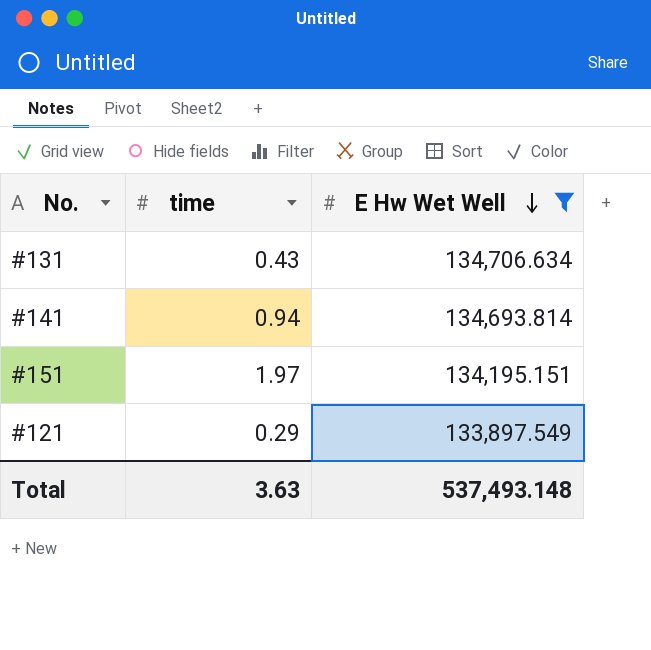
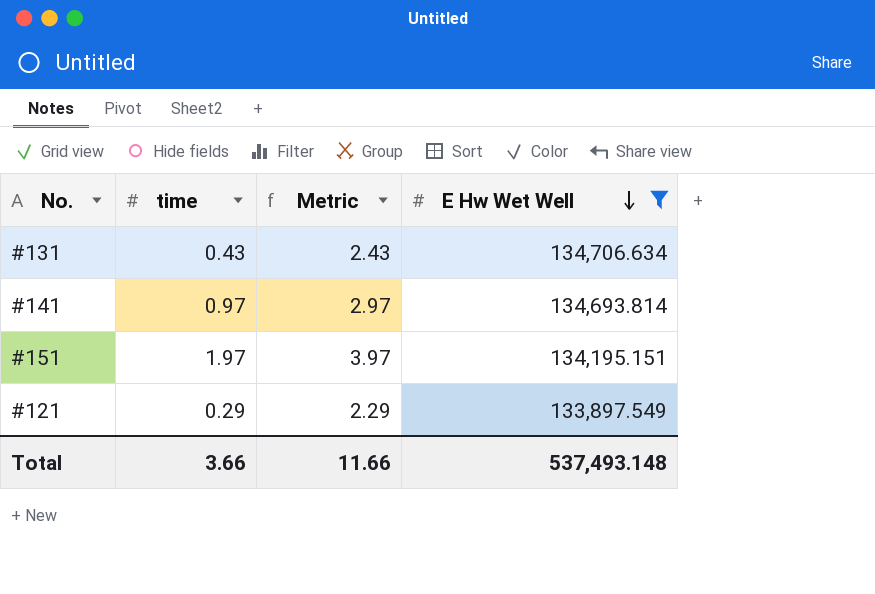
column Metric | formula: none -> [time] + 2
#141 | time: 0.94 -> 0.97
Total | time: 3.63 -> 3.66

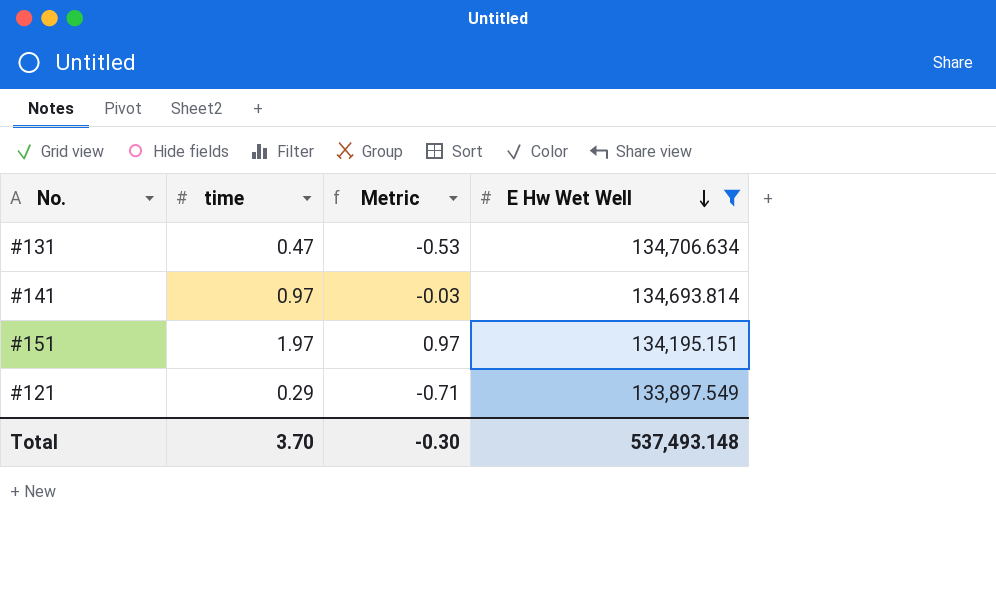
column Metric | formula: [time] + 2 -> [time] - 1
#131 | time: 0.43 -> 0.47
Total | time: 3.66 -> 3.70
Total | Metric: 11.66 -> -0.30

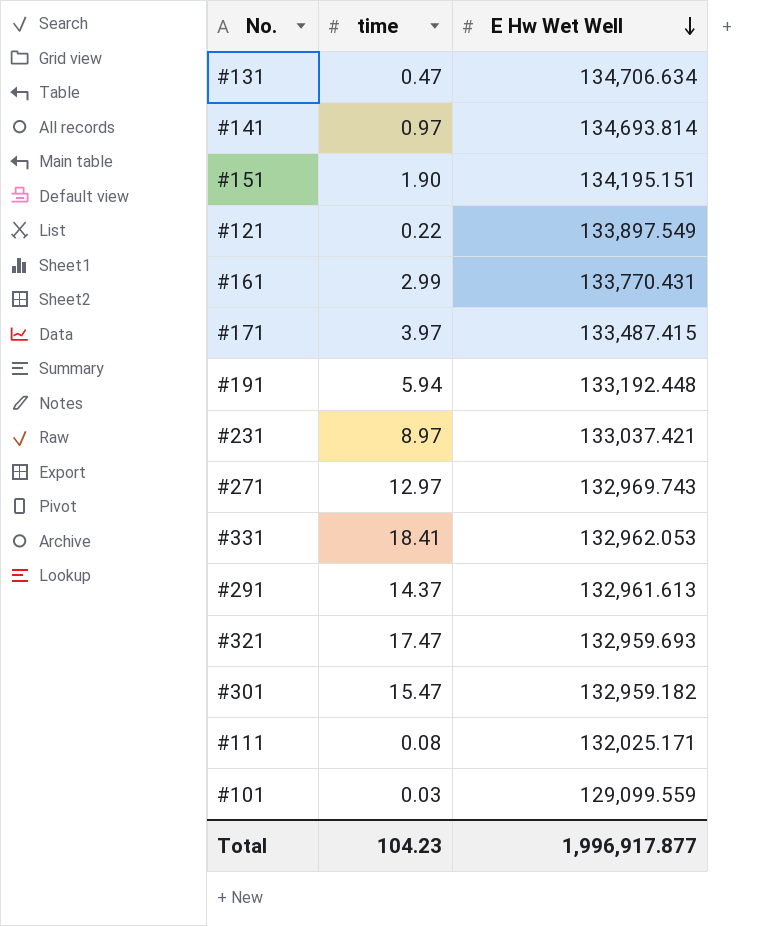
filter: E Hw Wet Well >= 133,897.549 -> none
column Metric | formula: [time] - 1 -> none
#151 | time: 1.97 -> 1.90
#121 | time: 0.29 -> 0.22
Total | time: 3.70 -> 104.23
Total | E Hw Wet Well: 537,493.148 -> 1,996,917.877

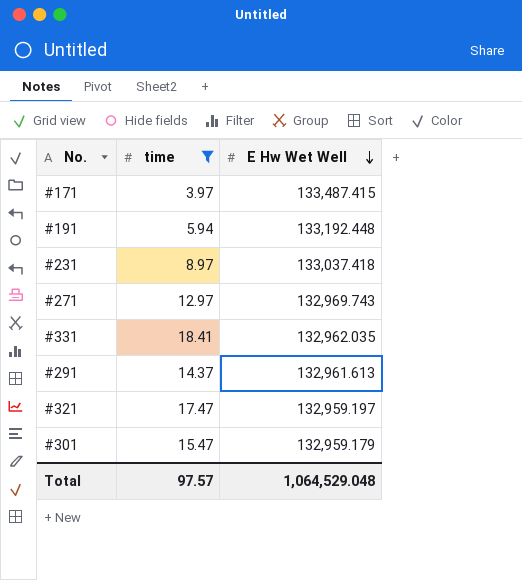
filter: none -> time >= 3.97
#231 | E Hw Wet Well: 133,037.421 -> 133,037.418
#331 | E Hw Wet Well: 132,962.053 -> 132,962.035
#321 | E Hw Wet Well: 132,959.693 -> 132,959.197
#301 | E Hw Wet Well: 132,959.182 -> 132,959.179
Total | time: 104.23 -> 97.57
Total | E Hw Wet Well: 1,996,917.877 -> 1,064,529.048

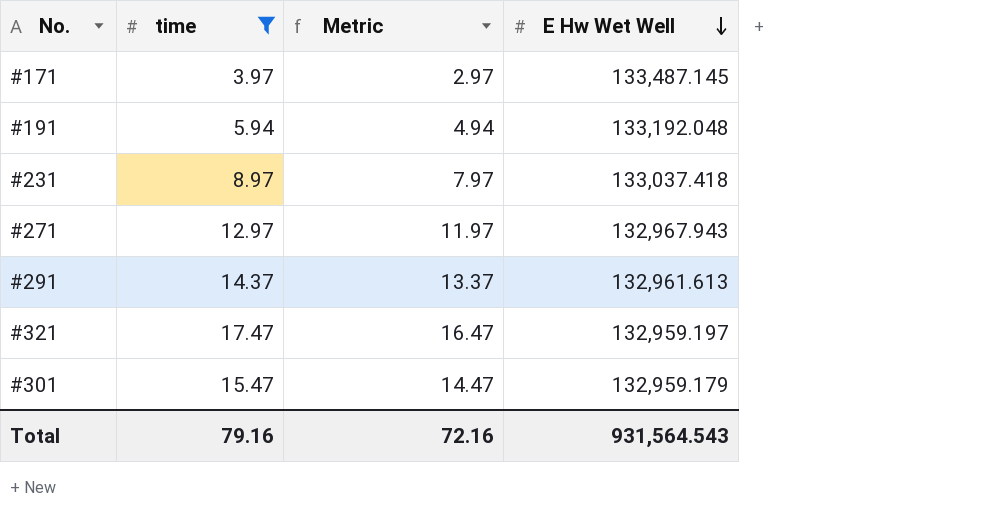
column Metric | formula: none -> [time] - 1
row #331: 18.41 | 132,962.035 -> none
#171 | E Hw Wet Well: 133,487.415 -> 133,487.145
#191 | E Hw Wet Well: 133,192.448 -> 133,192.048
#271 | E Hw Wet Well: 132,969.743 -> 132,967.943
Total | time: 97.57 -> 79.16
Total | E Hw Wet Well: 1,064,529.048 -> 931,564.543

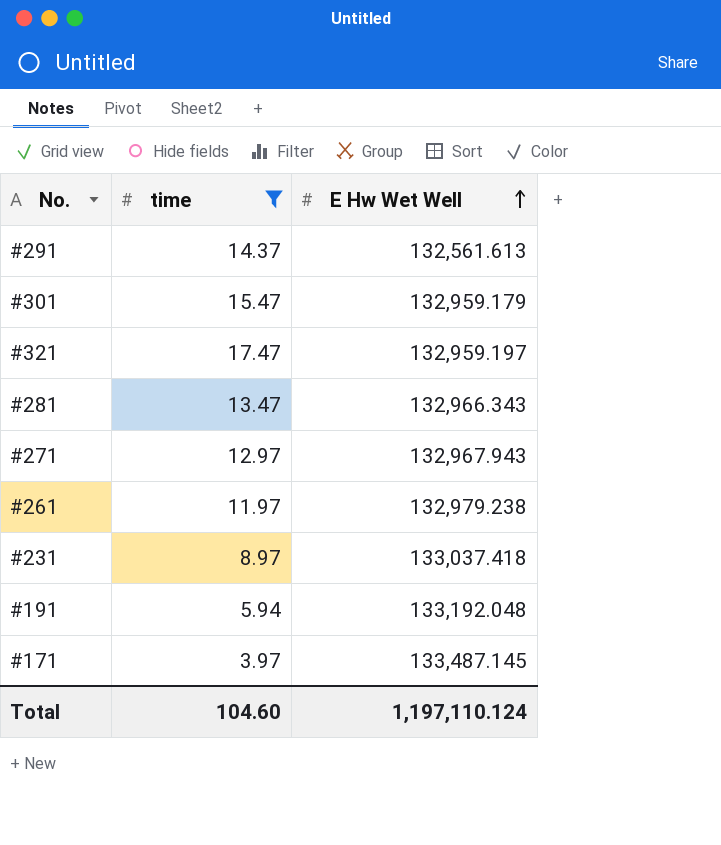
row order: E Hw Wet Well descending -> E Hw Wet Well ascending
column Metric | formula: [time] - 1 -> none
#291 | E Hw Wet Well: 132,961.613 -> 132,561.613
row #281: none -> 13.47 | 132,966.343
row #261: none -> 11.97 | 132,979.238
Total | time: 79.16 -> 104.60
Total | E Hw Wet Well: 931,564.543 -> 1,197,110.124

